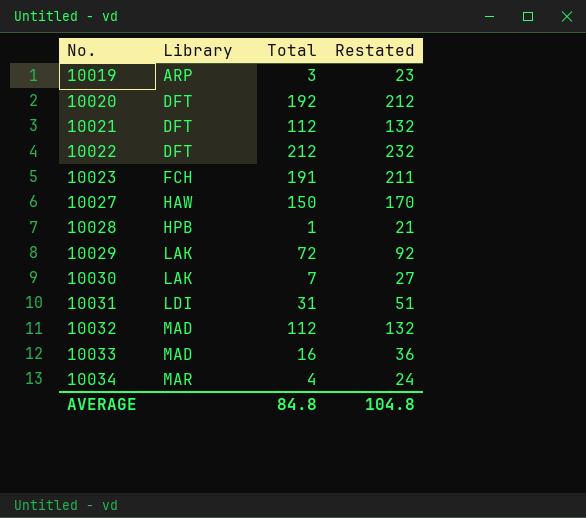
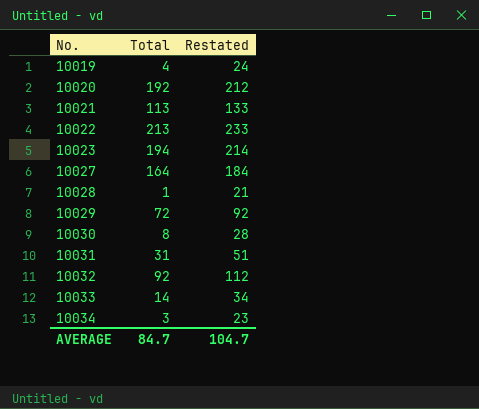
column Library | position: 2 -> none
10019 | Total: 3 -> 4
10019 | Restated: 23 -> 24
10021 | Total: 112 -> 113
10021 | Restated: 132 -> 133
10022 | Total: 212 -> 213
10022 | Restated: 232 -> 233
10023 | Total: 191 -> 194
10023 | Restated: 211 -> 214
10027 | Total: 150 -> 164
10027 | Restated: 170 -> 184
10030 | Total: 7 -> 8
10030 | Restated: 27 -> 28
10032 | Total: 112 -> 92
10032 | Restated: 132 -> 112
10033 | Total: 16 -> 14
10033 | Restated: 36 -> 34
10034 | Total: 4 -> 3
10034 | Restated: 24 -> 23
AVERAGE | Total: 84.8 -> 84.7
AVERAGE | Restated: 104.8 -> 104.7

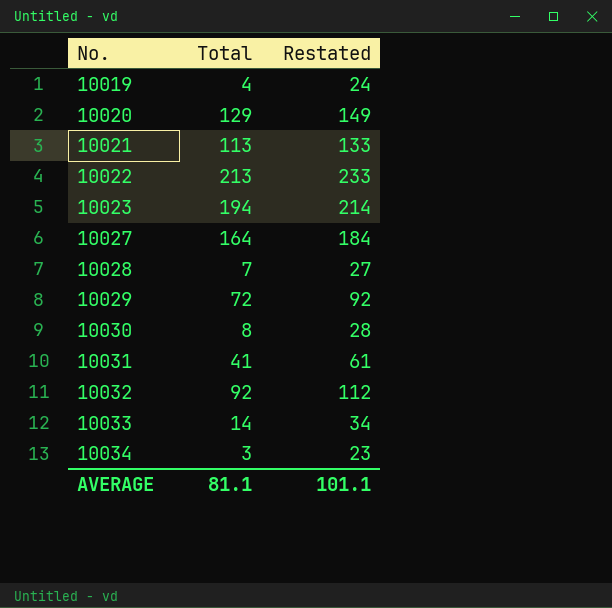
10020 | Total: 192 -> 129
10020 | Restated: 212 -> 149
10028 | Total: 1 -> 7
10028 | Restated: 21 -> 27
10031 | Total: 31 -> 41
10031 | Restated: 51 -> 61
AVERAGE | Total: 84.7 -> 81.1
AVERAGE | Restated: 104.7 -> 101.1

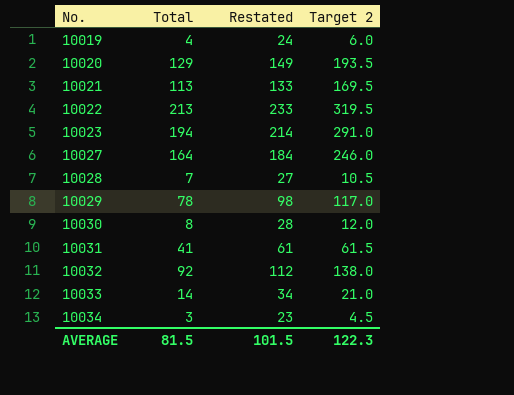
column Target 2 | formula: none -> [Total] * 1.5
10029 | Total: 72 -> 78
10029 | Restated: 92 -> 98
AVERAGE | Total: 81.1 -> 81.5
AVERAGE | Restated: 101.1 -> 101.5

